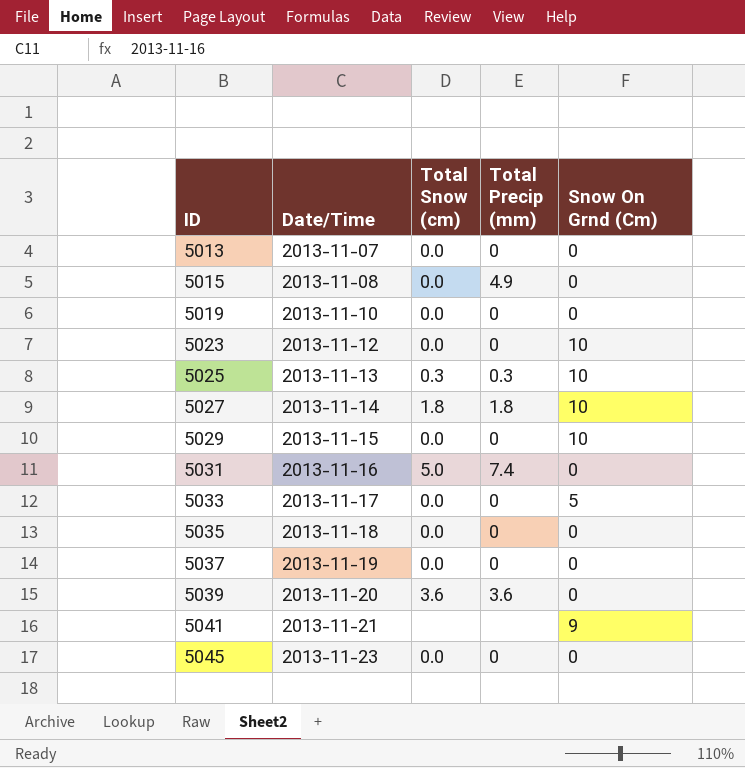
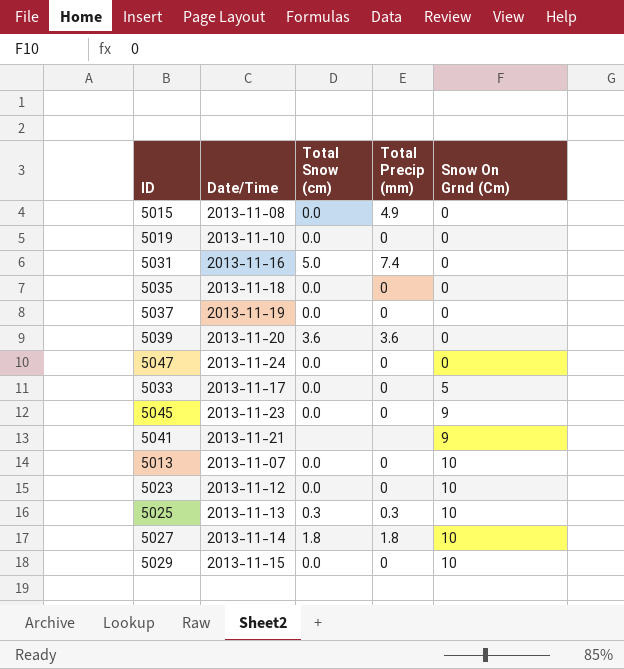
row order: ID ascending -> Snow On Grnd (Cm) ascending
row 5047: none -> 2013-11-24 | 0.0 | 0 | 0
5045 | Snow On Grnd (Cm): 0 -> 9
5013 | Snow On Grnd (Cm): 0 -> 10

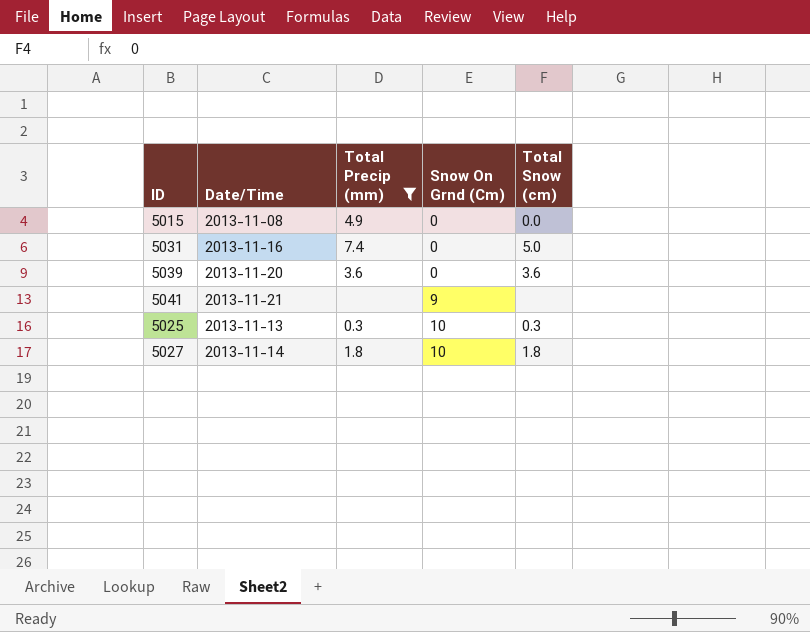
filter: none -> Total Precip (mm) != 0
column Total Snow (cm) | position: 3 -> 5

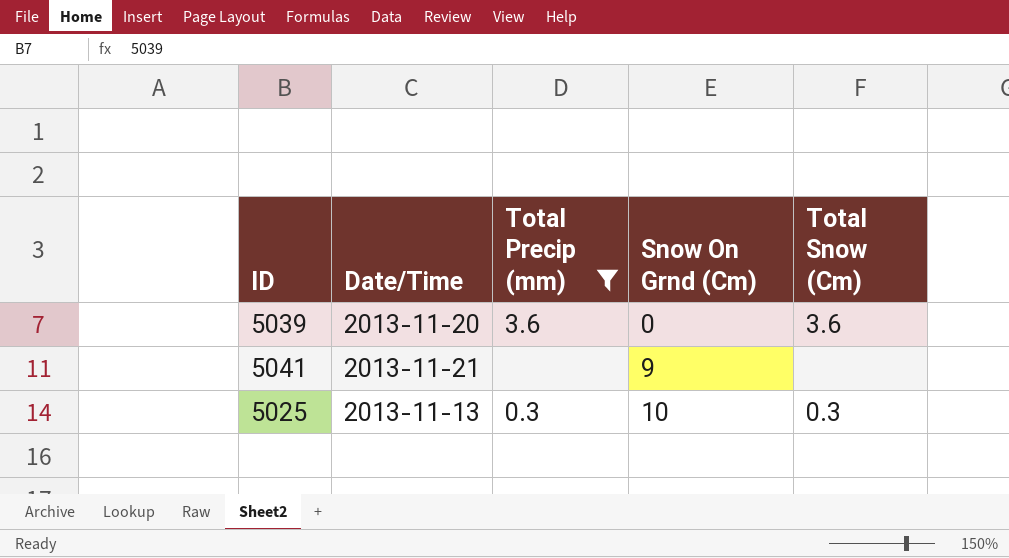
column name: Total Snow (cm) -> Total Snow (Cm)
row 5015: 2013-11-08 | 4.9 | 0 | 0.0 -> none
row 5031: 2013-11-16 | 7.4 | 0 | 5.0 -> none
row 5027: 2013-11-14 | 1.8 | 10 | 1.8 -> none

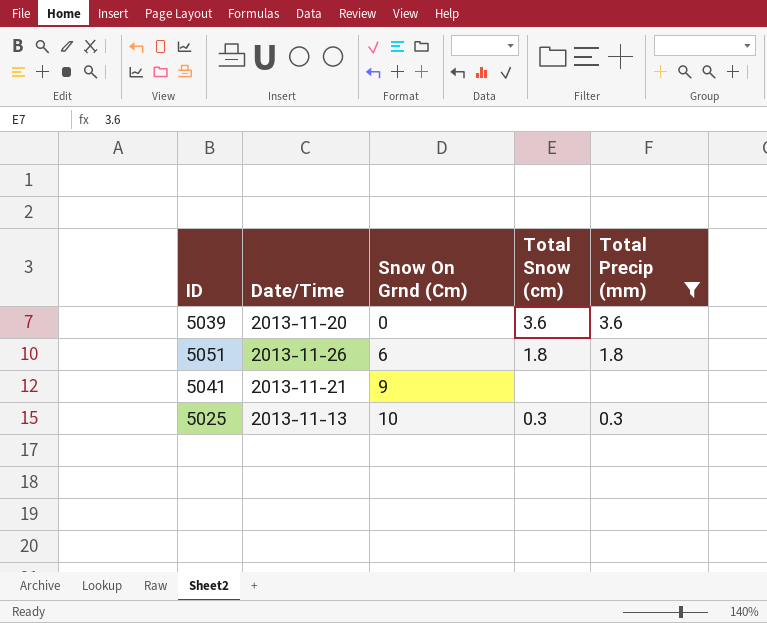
column name: Total Snow (Cm) -> Total Snow (cm)
column Total Precip (mm) | position: 3 -> 5
row 5051: none -> 2013-11-26 | 6 | 1.8 | 1.8

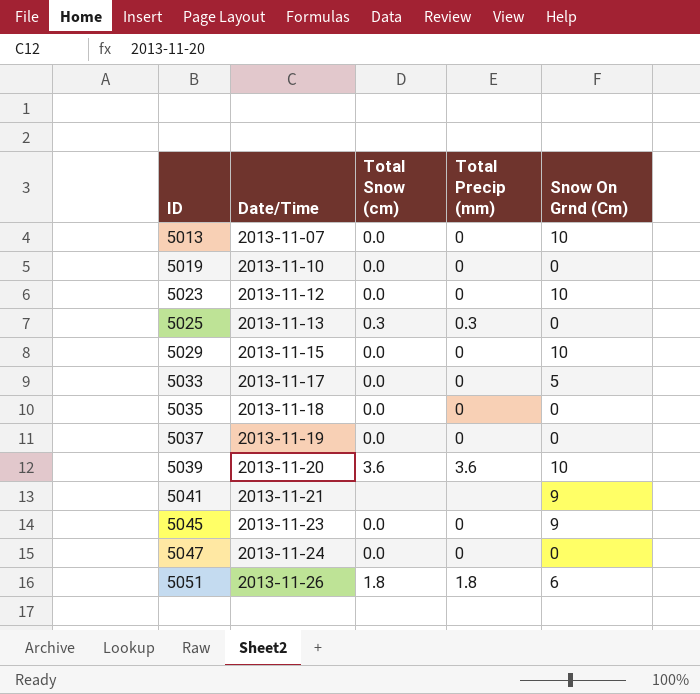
filter: Total Precip (mm) != 0 -> none
row order: Snow On Grnd (Cm) ascending -> ID ascending
column Snow On Grnd (Cm) | position: 3 -> 5
5025 | Snow On Grnd (Cm): 10 -> 0
5039 | Snow On Grnd (Cm): 0 -> 10

